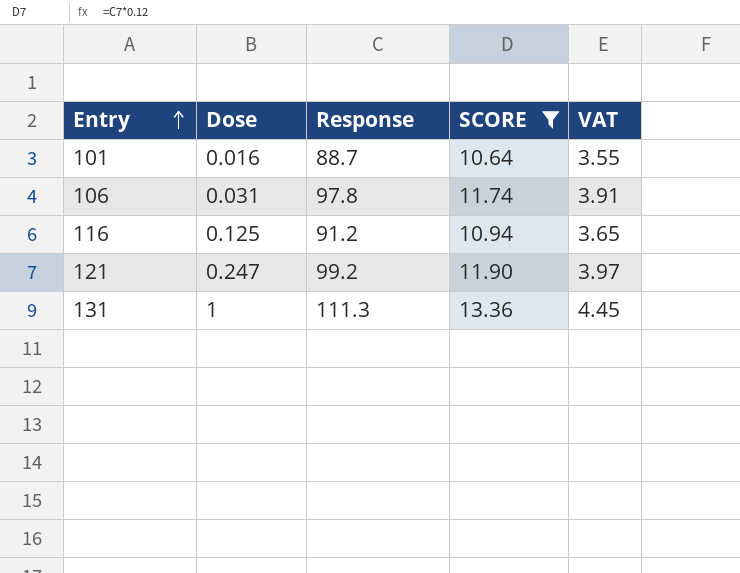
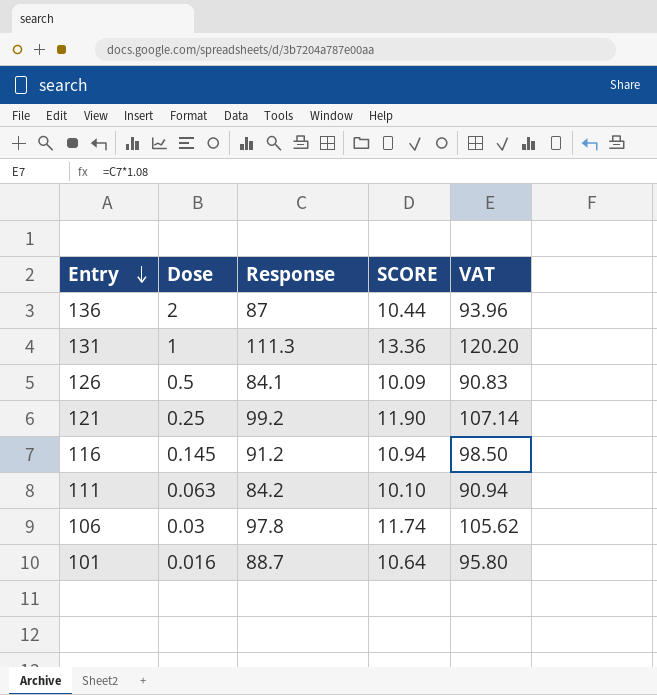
filter: SCORE >= 10.64 -> none
row order: Entry ascending -> Entry descending
column VAT | formula: [Response] * 0.04 -> [Response] * 1.08
121 | Dose: 0.247 -> 0.25
116 | Dose: 0.125 -> 0.145
106 | Dose: 0.031 -> 0.03

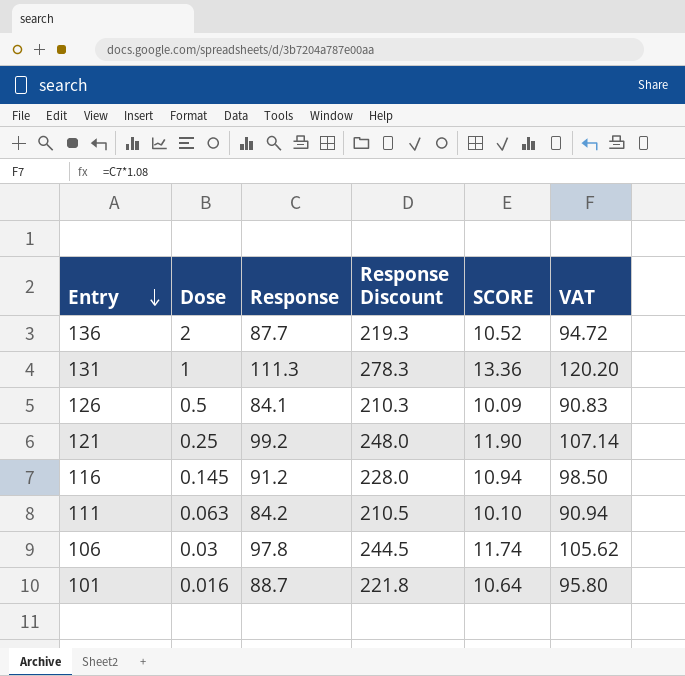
column Response Discount | formula: none -> [Response] * 2.5
136 | Response: 87 -> 87.7
136 | SCORE: 10.44 -> 10.52
136 | VAT: 93.96 -> 94.72

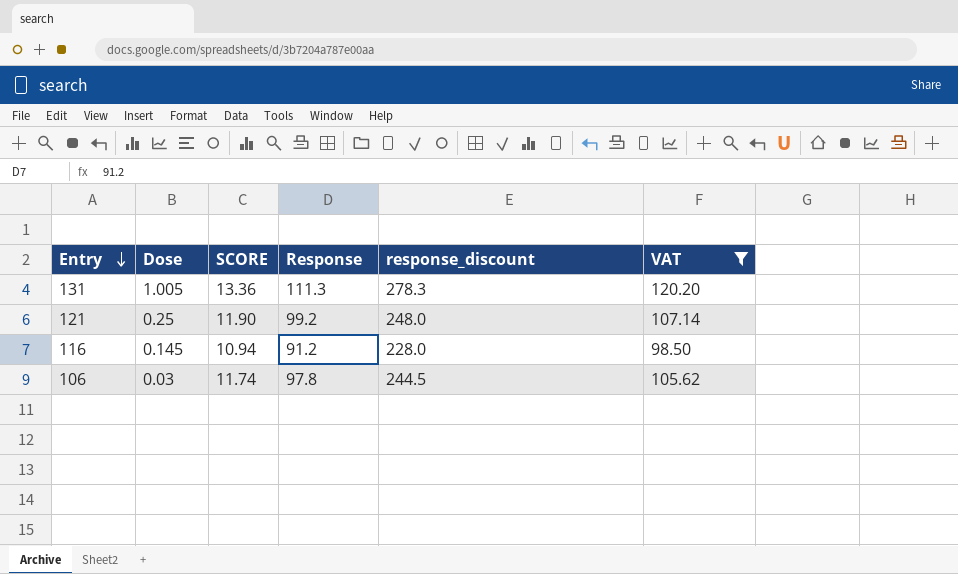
filter: none -> VAT >= 98.50
column SCORE | position: 5 -> 3
column name: Response Discount -> response_discount
131 | Dose: 1 -> 1.005

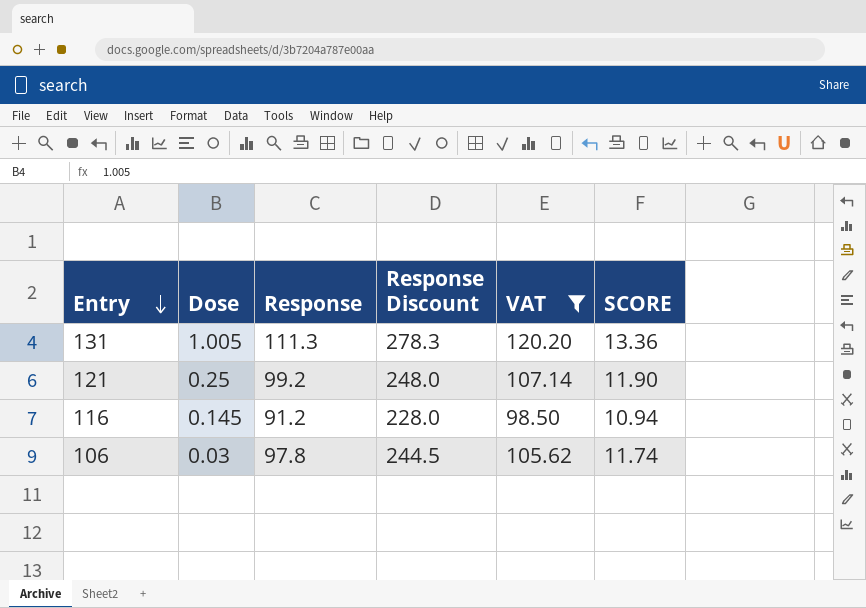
column name: response_discount -> Response Discount
column SCORE | position: 3 -> 6

